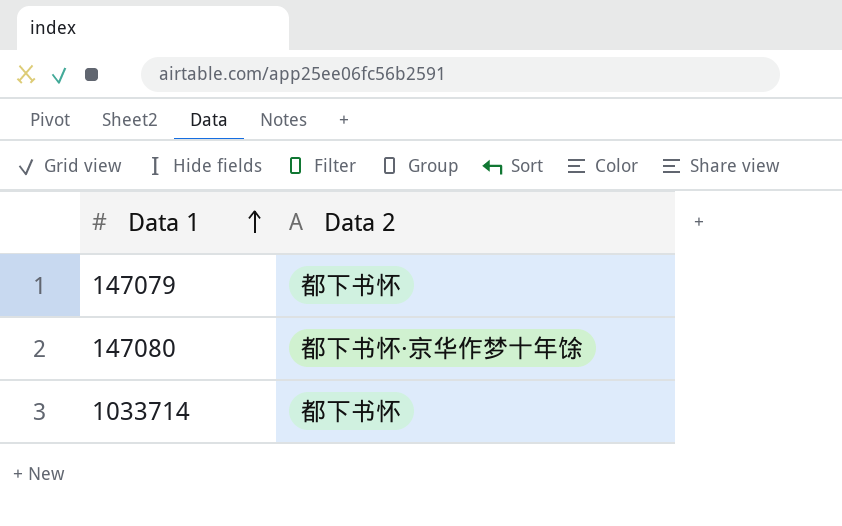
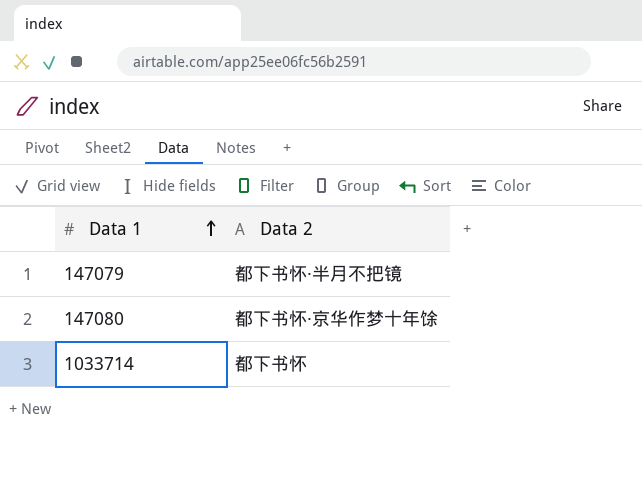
147079 | Data 2: 都下书怀 -> 都下书怀·半月不把镜

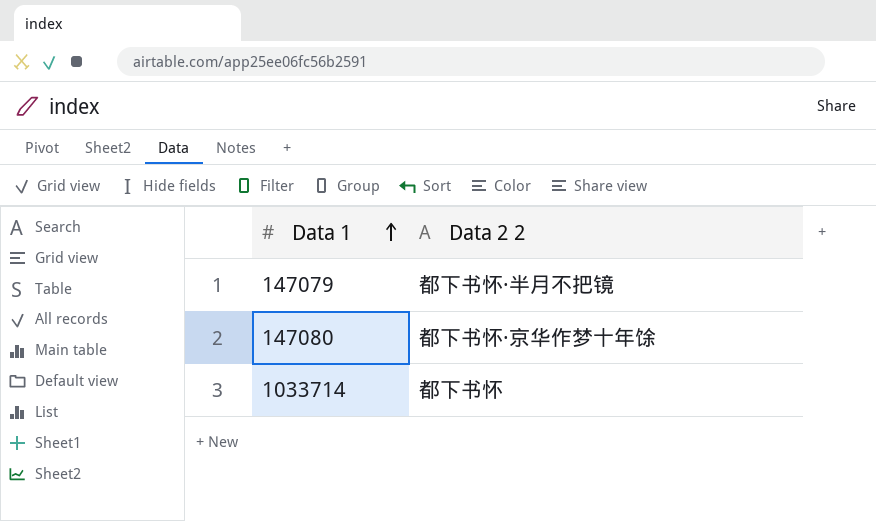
column name: Data 2 -> Data 2 2

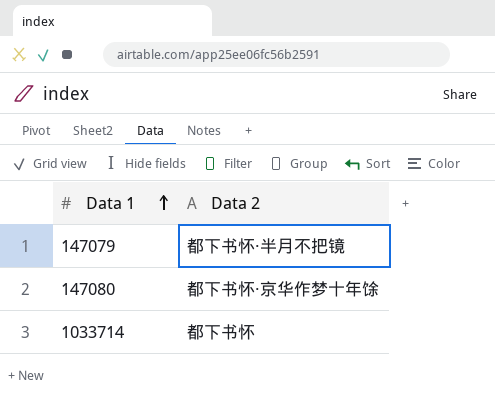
column name: Data 2 2 -> Data 2

